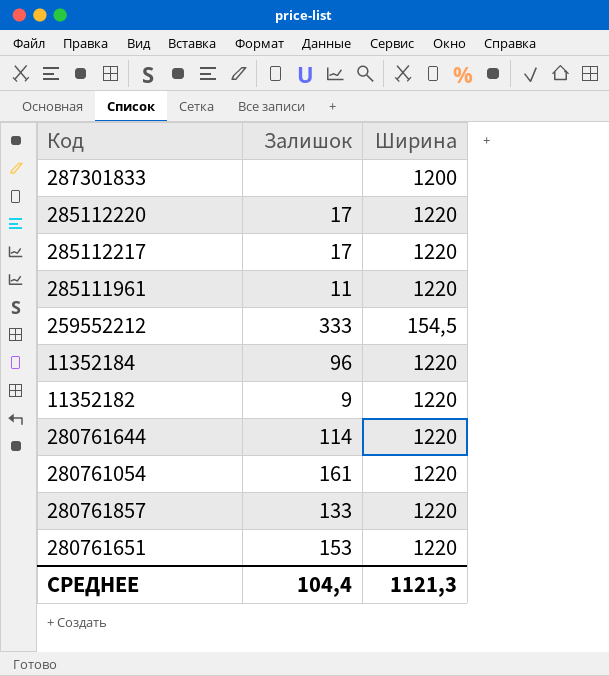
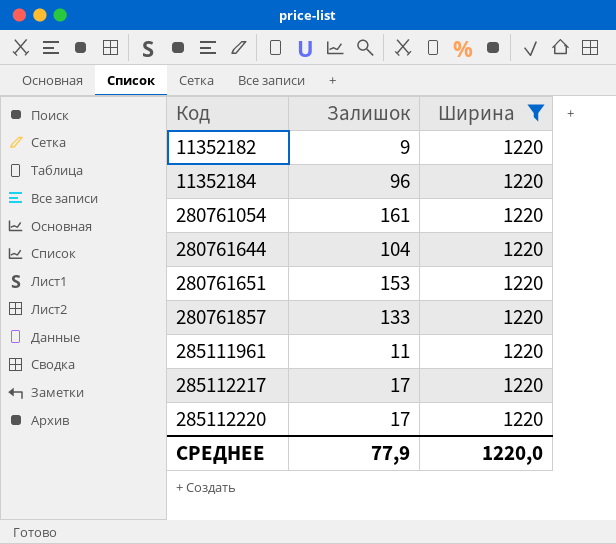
filter: none -> Ширина = 1220
row order: none -> Код ascending
280761644 | Залишок: 114 -> 104
СРЕДНЕЕ | Залишок: 104,4 -> 77,9
СРЕДНЕЕ | Ширина: 1121,3 -> 1220,0

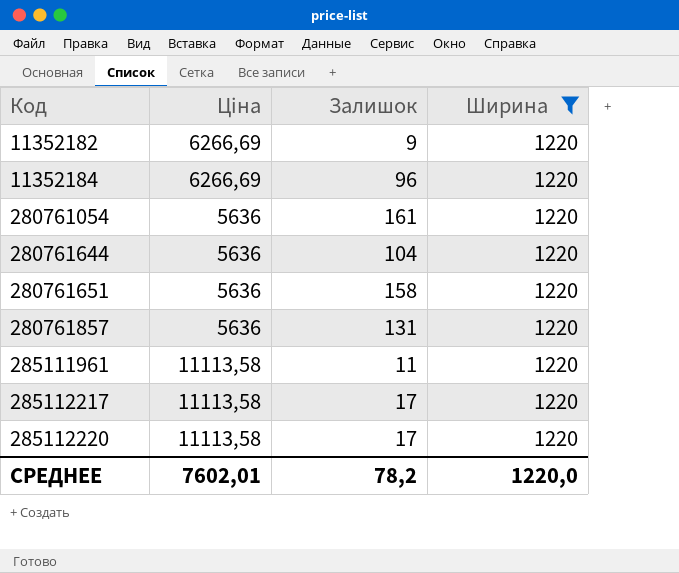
column Ціна | position: none -> 2
280761651 | Залишок: 153 -> 158
280761857 | Залишок: 133 -> 131
СРЕДНЕЕ | Залишок: 77,9 -> 78,2

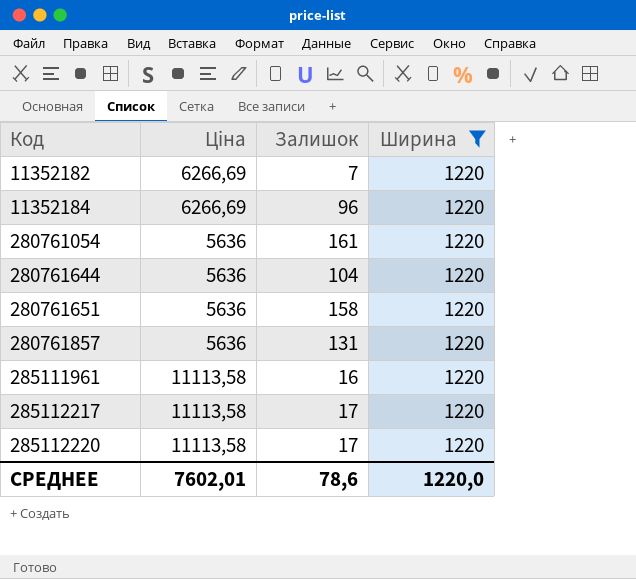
11352182 | Залишок: 9 -> 7
285111961 | Залишок: 11 -> 16
СРЕДНЕЕ | Залишок: 78,2 -> 78,6

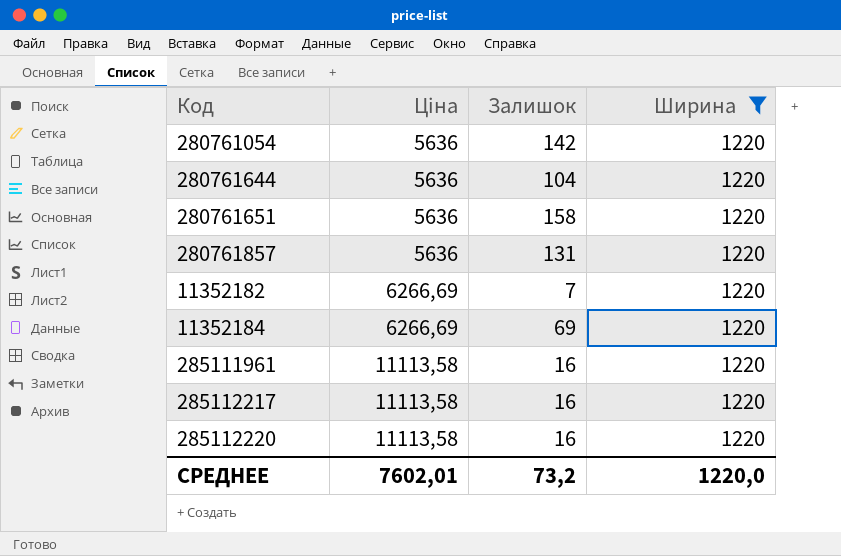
row order: Код ascending -> Ціна ascending
280761054 | Залишок: 161 -> 142
11352184 | Залишок: 96 -> 69
285112217 | Залишок: 17 -> 16
285112220 | Залишок: 17 -> 16
СРЕДНЕЕ | Залишок: 78,6 -> 73,2

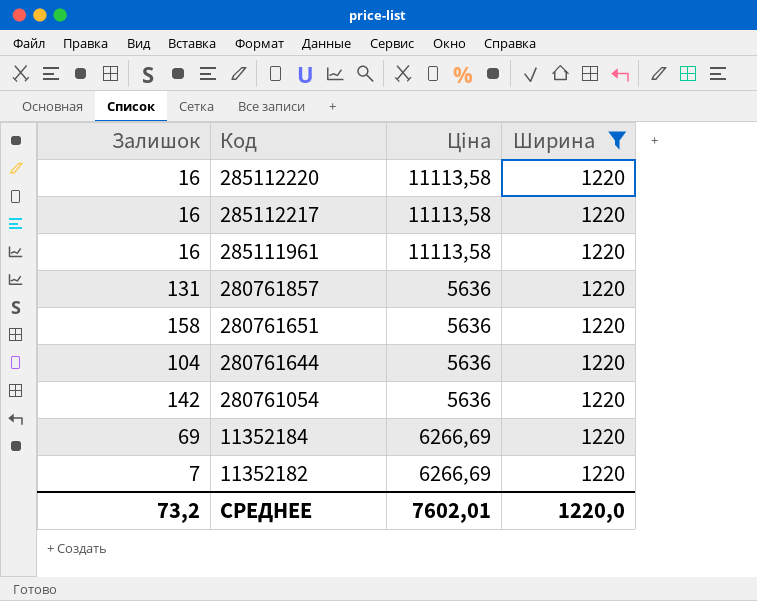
row order: Ціна ascending -> Код descending
column Залишок | position: 3 -> 1

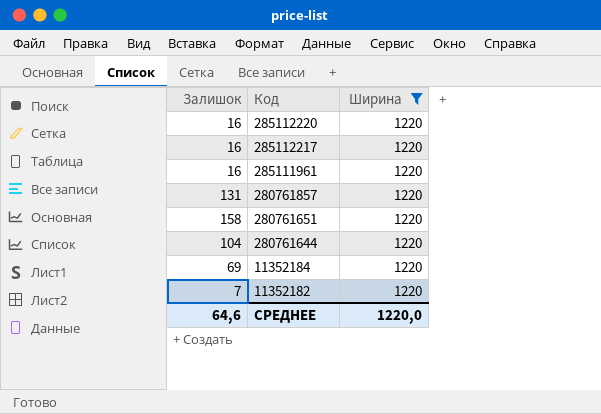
column Ціна | position: 3 -> none
row 280761054: 142 | 5636 | 1220 -> none
СРЕДНЕЕ | Залишок: 73,2 -> 64,6

